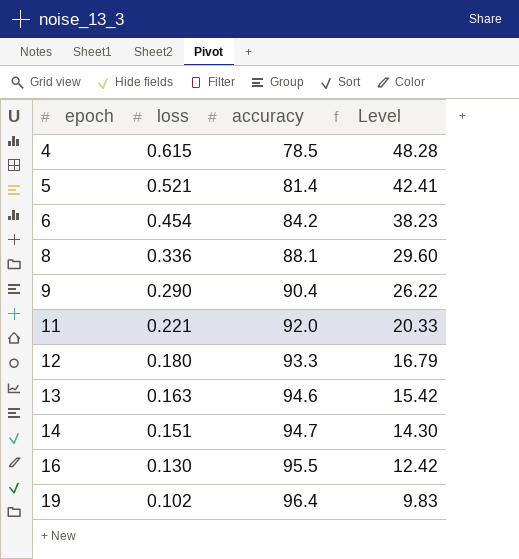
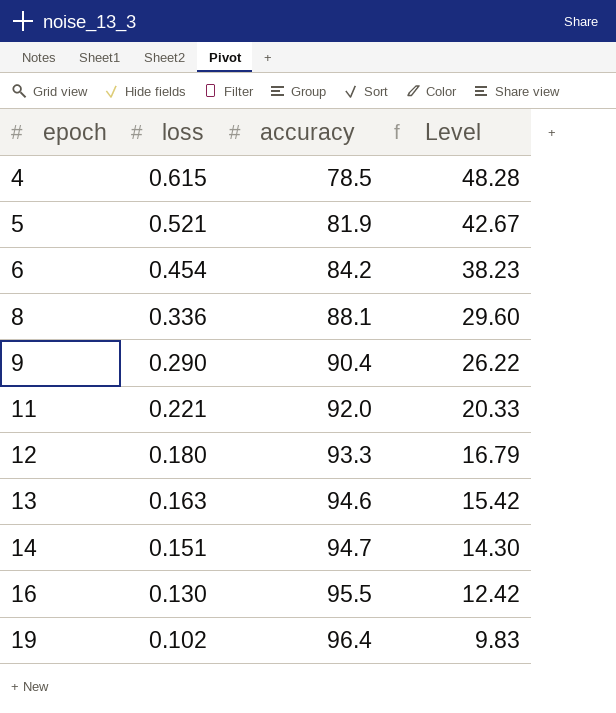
5 | accuracy: 81.4 -> 81.9
5 | Level: 42.41 -> 42.67

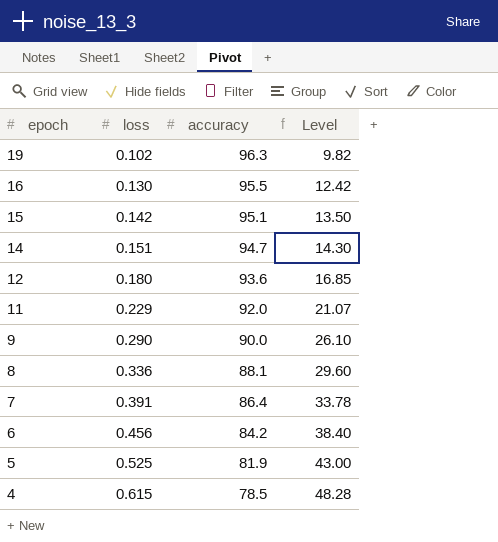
row order: epoch ascending -> epoch descending
row 13: 0.163 | 94.6 | 15.42 -> none
19 | accuracy: 96.4 -> 96.3
19 | Level: 9.83 -> 9.82
row 15: none -> 0.142 | 95.1 | 13.50
12 | accuracy: 93.3 -> 93.6
12 | Level: 16.79 -> 16.85
11 | loss: 0.221 -> 0.229
11 | Level: 20.33 -> 21.07
9 | accuracy: 90.4 -> 90.0
9 | Level: 26.22 -> 26.10
row 7: none -> 0.391 | 86.4 | 33.78
6 | loss: 0.454 -> 0.456
6 | Level: 38.23 -> 38.40
5 | loss: 0.521 -> 0.525
5 | Level: 42.67 -> 43.00

